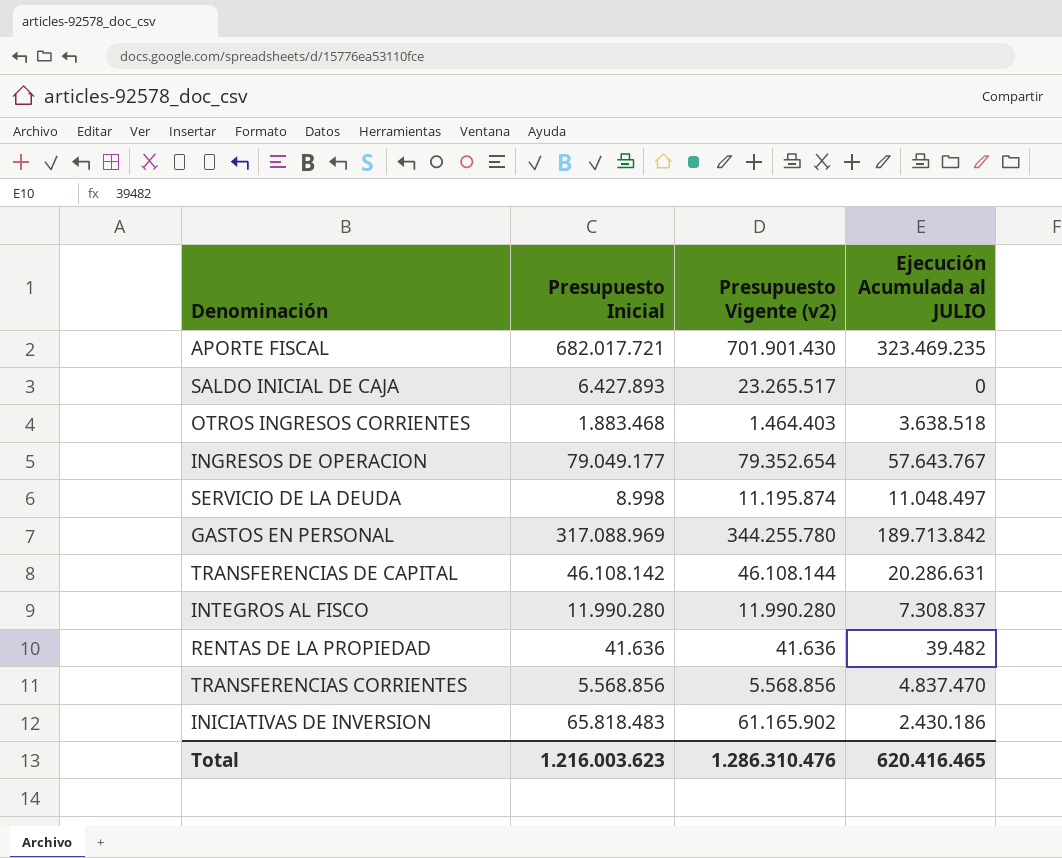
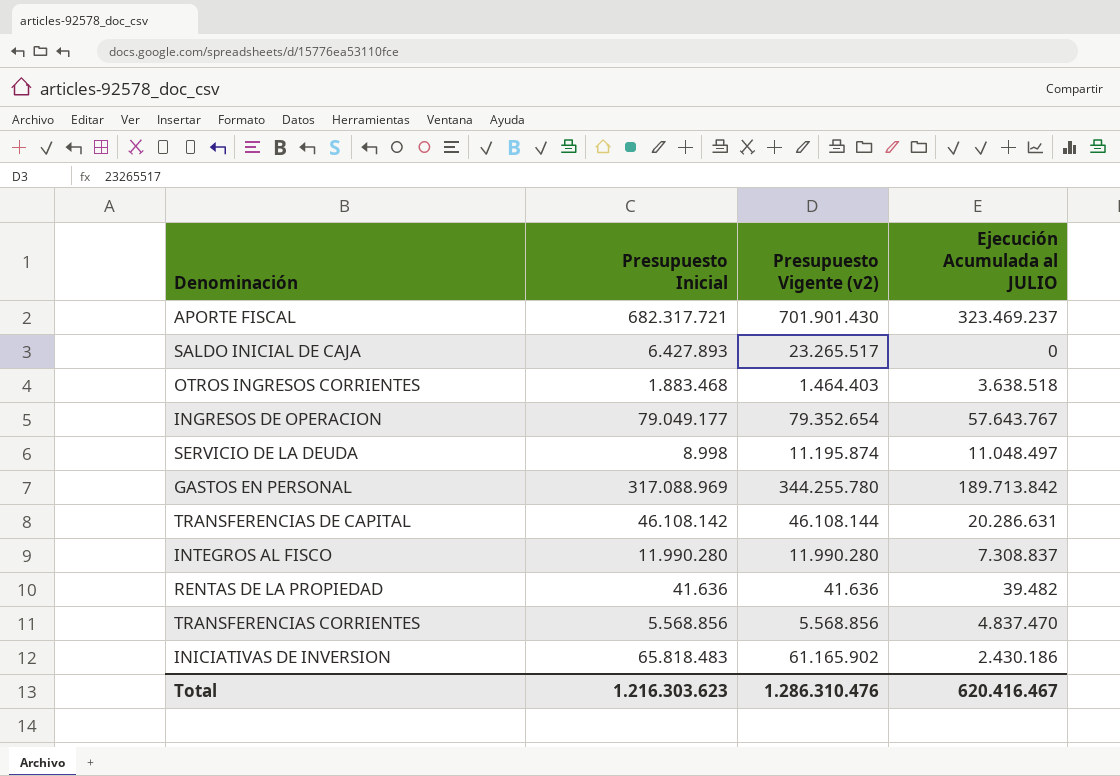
APORTE FISCAL | Presupuesto Inicial: 682.017.721 -> 682.317.721
APORTE FISCAL | Ejecución Acumulada al JULIO: 323.469.235 -> 323.469.237
Total | Presupuesto Inicial: 1.216.003.623 -> 1.216.303.623
Total | Ejecución Acumulada al JULIO: 620.416.465 -> 620.416.467

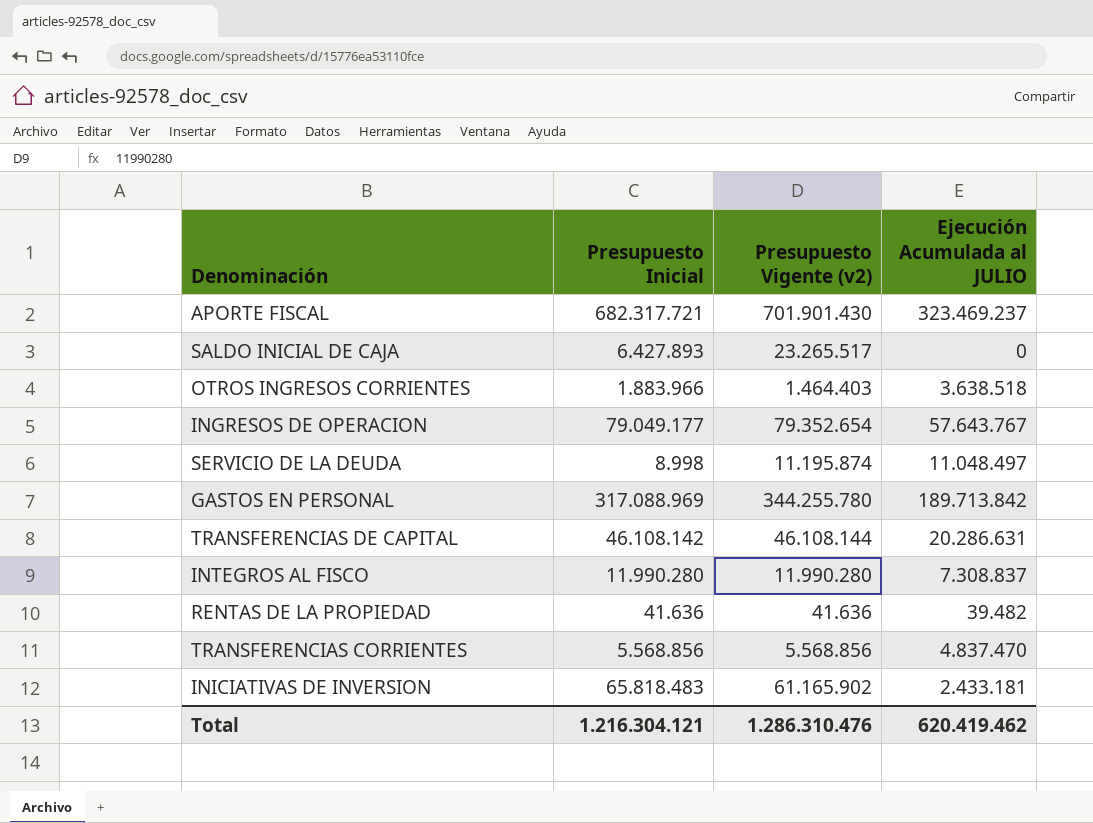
OTROS INGRESOS CORRIENTES | Presupuesto Inicial: 1.883.468 -> 1.883.966
INICIATIVAS DE INVERSION | Ejecución Acumulada al JULIO: 2.430.186 -> 2.433.181
Total | Presupuesto Inicial: 1.216.303.623 -> 1.216.304.121
Total | Ejecución Acumulada al JULIO: 620.416.467 -> 620.419.462

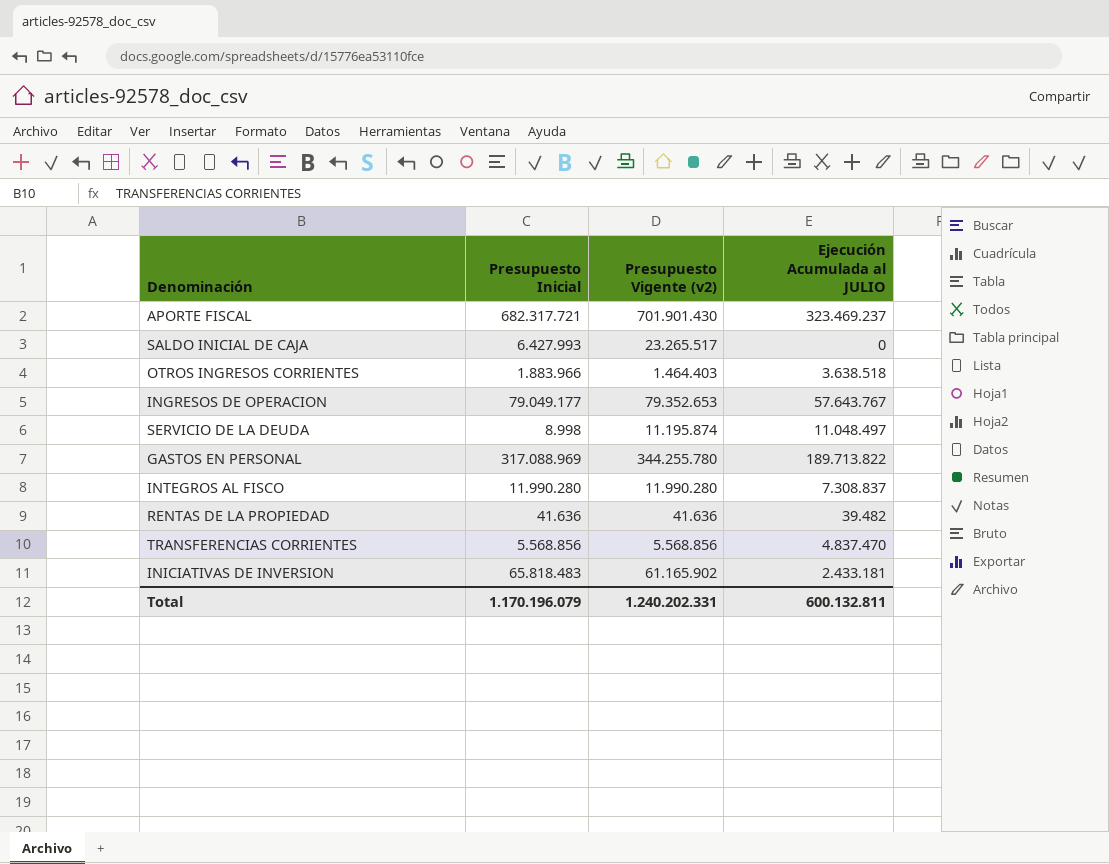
row TRANSFERENCIAS DE CAPITAL: 46.108.142 | 46.108.144 | 20.286.631 -> none
SALDO INICIAL DE CAJA | Presupuesto Inicial: 6.427.893 -> 6.427.993
INGRESOS DE OPERACION | Presupuesto Vigente (v2): 79.352.654 -> 79.352.653
GASTOS EN PERSONAL | Ejecución Acumulada al JULIO: 189.713.842 -> 189.713.822
Total | Presupuesto Inicial: 1.216.304.121 -> 1.170.196.079
Total | Presupuesto Vigente (v2): 1.286.310.476 -> 1.240.202.331
Total | Ejecución Acumulada al JULIO: 620.419.462 -> 600.132.811

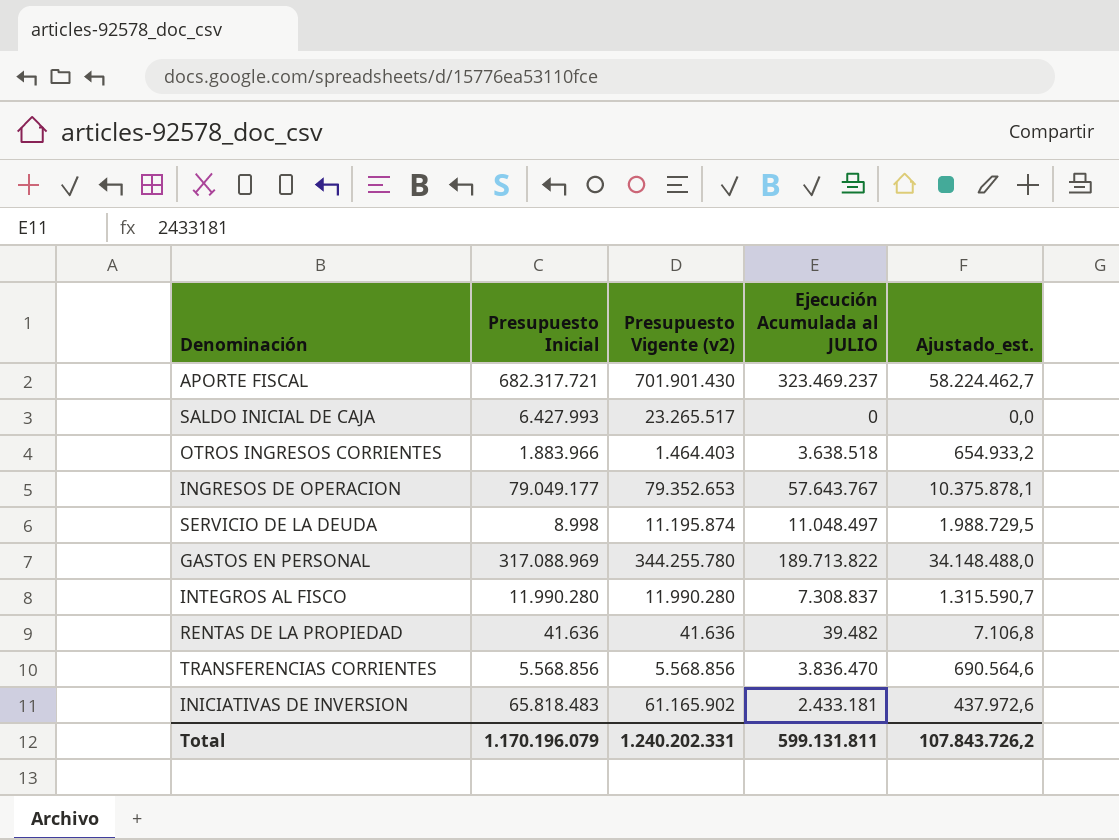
column Ajustado_est. | formula: none -> [Ejecución Acumulada al JULIO] * 0,18
TRANSFERENCIAS CORRIENTES | Ejecución Acumulada al JULIO: 4.837.470 -> 3.836.470
Total | Ejecución Acumulada al JULIO: 600.132.811 -> 599.131.811

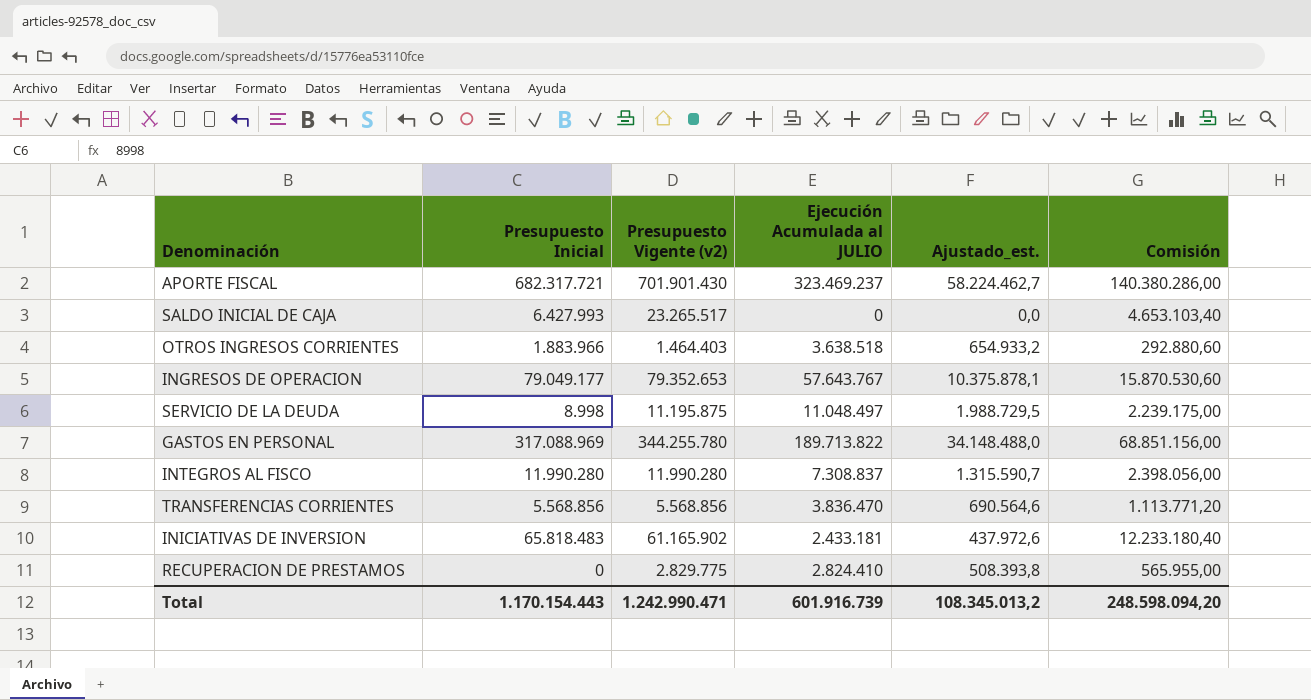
column Comisión | formula: none -> [Presupuesto Vigente (v2)] * 0,2
row RENTAS DE LA PROPIEDAD: 41.636 | 41.636 | 39.482 | 7.106,8 -> none
SERVICIO DE LA DEUDA | Presupuesto Vigente (v2): 11.195.874 -> 11.195.875
row RECUPERACION DE PRESTAMOS: none -> 0 | 2.829.775 | 2.824.410 | 508.393,8 | 565.955,00
Total | Presupuesto Inicial: 1.170.196.079 -> 1.170.154.443
Total | Presupuesto Vigente (v2): 1.240.202.331 -> 1.242.990.471
Total | Ejecución Acumulada al JULIO: 599.131.811 -> 601.916.739
Total | Ajustado_est.: 107.843.726,2 -> 108.345.013,2

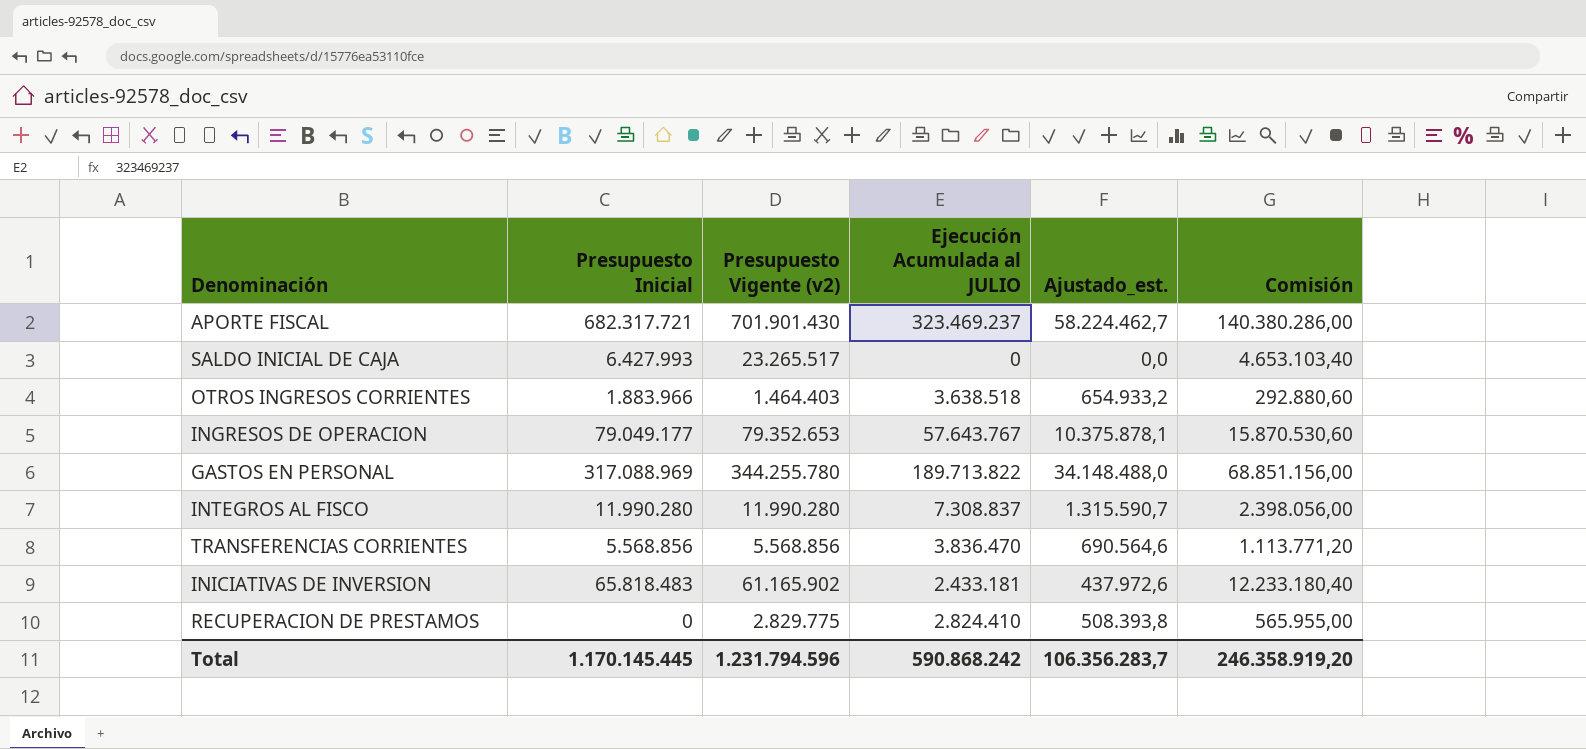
row SERVICIO DE LA DEUDA: 8.998 | 11.195.875 | 11.048.497 | 1.988.729,5 | 2.239.175,00 -> none
Total | Presupuesto Inicial: 1.170.154.443 -> 1.170.145.445
Total | Presupuesto Vigente (v2): 1.242.990.471 -> 1.231.794.596
Total | Ejecución Acumulada al JULIO: 601.916.739 -> 590.868.242
Total | Ajustado_est.: 108.345.013,2 -> 106.356.283,7
Total | Comisión: 248.598.094,20 -> 246.358.919,20

